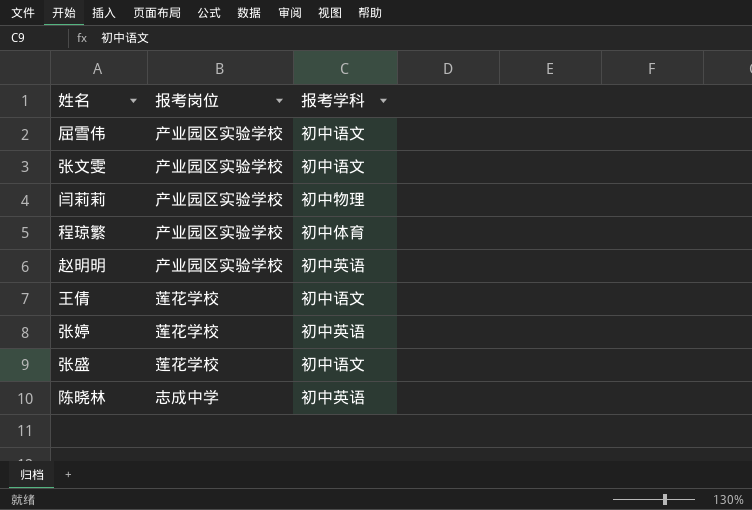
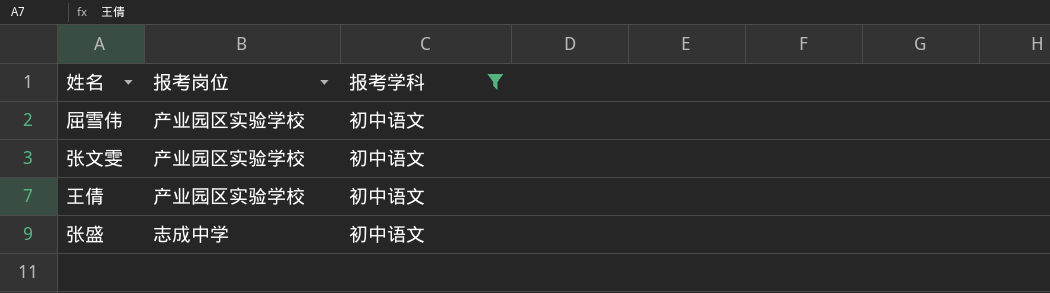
filter: none -> 报考学科 = 初中语文
王倩 | 报考岗位: 莲花学校 -> 产业园区实验学校
张盛 | 报考岗位: 莲花学校 -> 志成中学

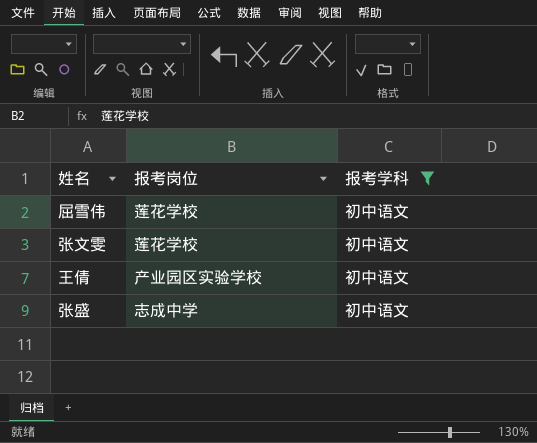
屈雪伟 | 报考岗位: 产业园区实验学校 -> 莲花学校
张文雯 | 报考岗位: 产业园区实验学校 -> 莲花学校

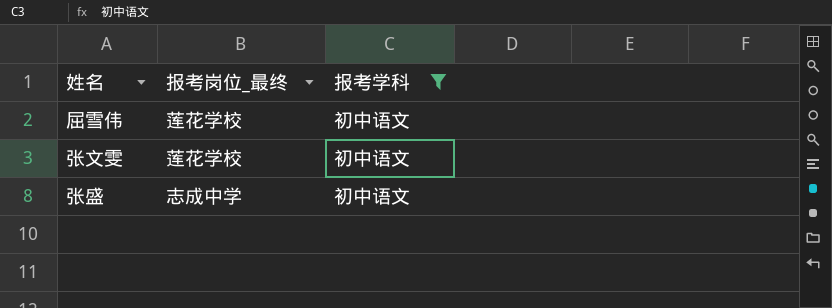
column name: 报考岗位 -> 报考岗位_最终
row 王倩: 产业园区实验学校 | 初中语文 -> none

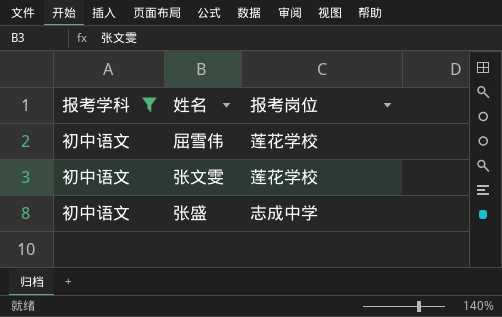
column 报考学科 | position: 3 -> 1
column name: 报考岗位_最终 -> 报考岗位

